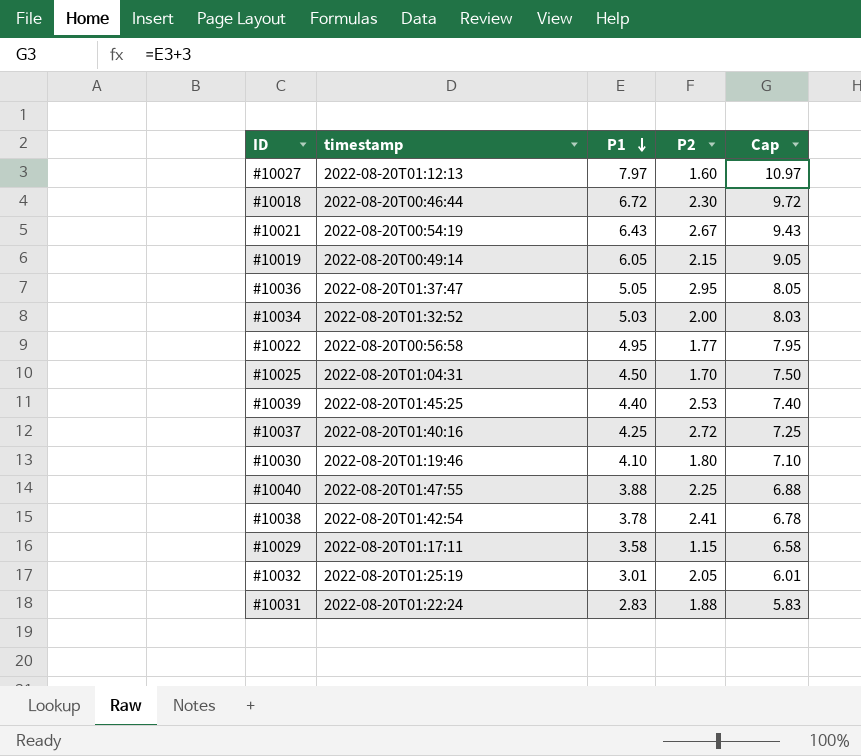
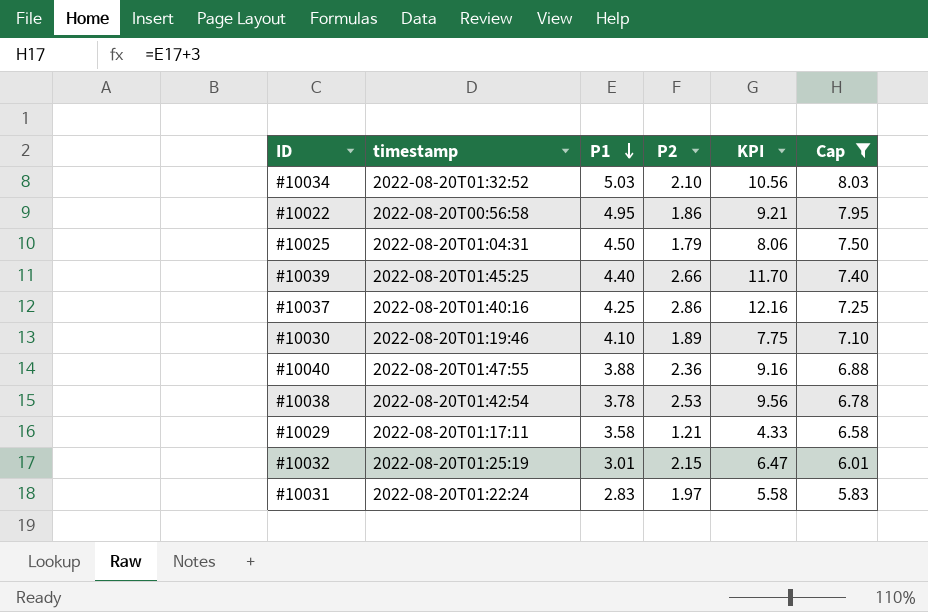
filter: none -> Cap <= 8.03
column KPI | formula: none -> [P1] * [P2]
#10034 | P2: 2.00 -> 2.10
#10022 | P2: 1.77 -> 1.86
#10025 | P2: 1.70 -> 1.79
#10039 | P2: 2.53 -> 2.66
#10037 | P2: 2.72 -> 2.86
#10030 | P2: 1.80 -> 1.89
#10040 | P2: 2.25 -> 2.36
#10038 | P2: 2.41 -> 2.53
#10029 | P2: 1.15 -> 1.21
#10032 | P2: 2.05 -> 2.15
#10031 | P2: 1.88 -> 1.97

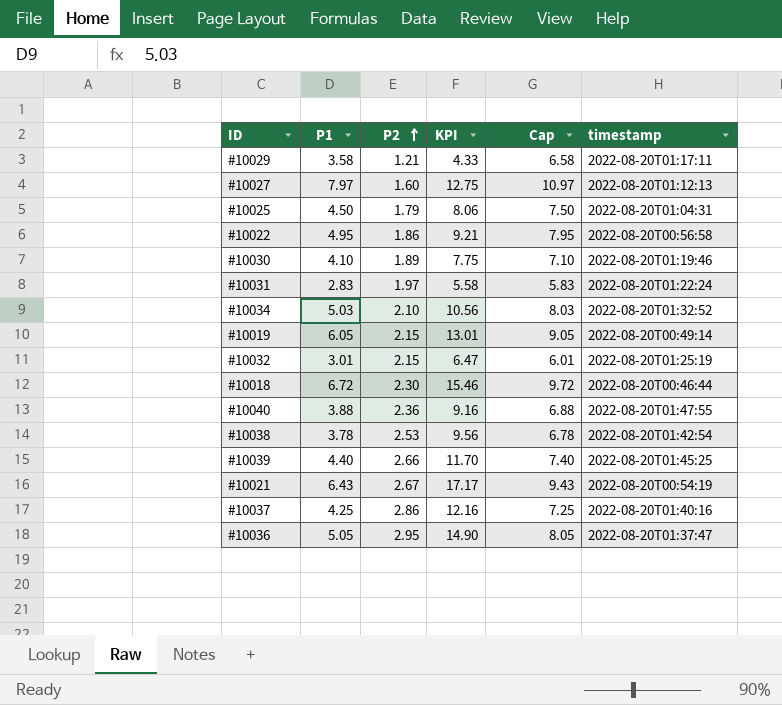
filter: Cap <= 8.03 -> none
row order: P1 descending -> P2 ascending
column timestamp | position: 2 -> 6

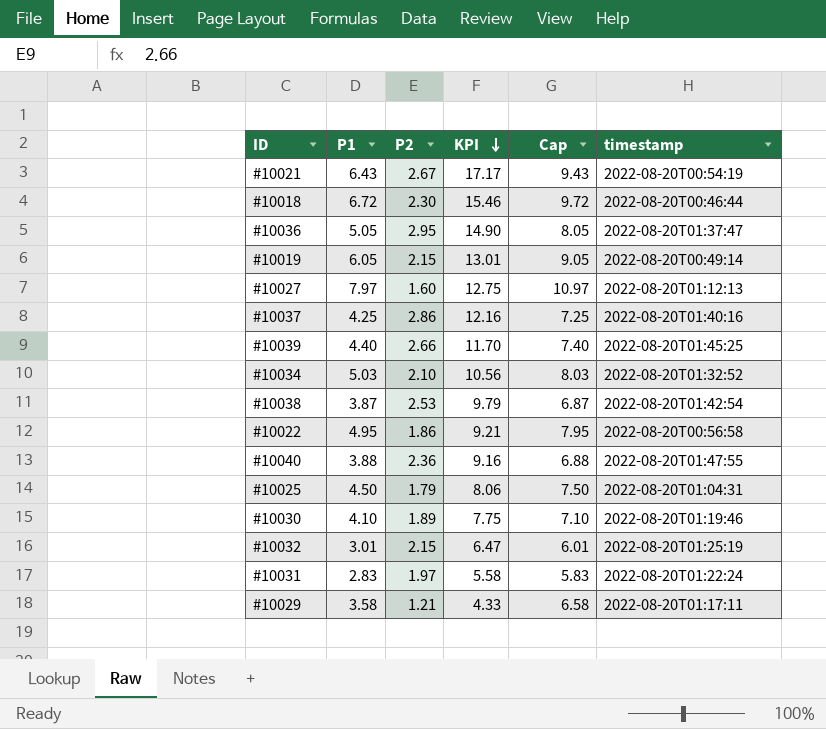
row order: P2 ascending -> KPI descending
#10038 | P1: 3.78 -> 3.87
#10038 | KPI: 9.56 -> 9.79
#10038 | Cap: 6.78 -> 6.87

